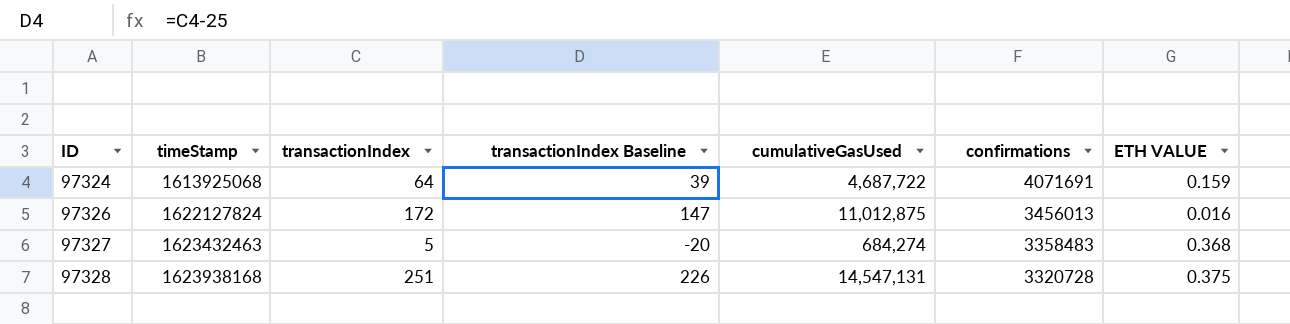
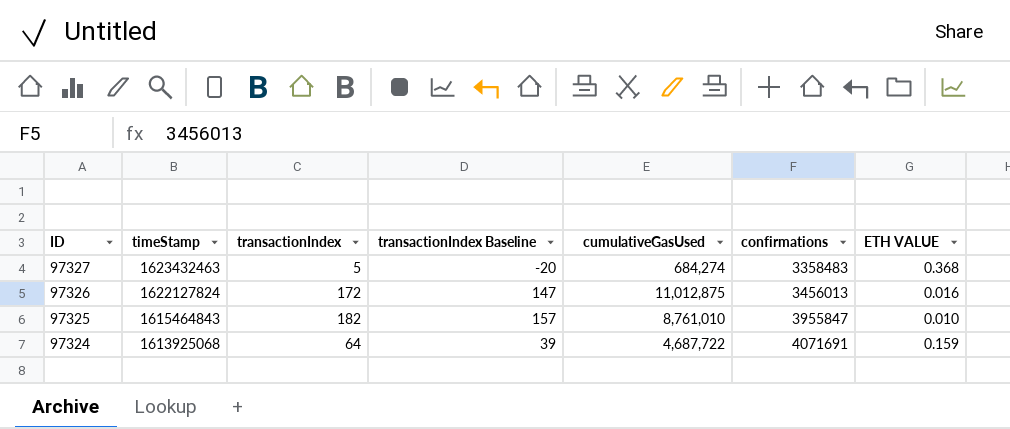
row order: ID ascending -> ID descending
row 97328: 1623938168 | 251 | 226 | 14,547,131 | 3320728 | 0.375 -> none
row 97325: none -> 1615464843 | 182 | 157 | 8,761,010 | 3955847 | 0.010

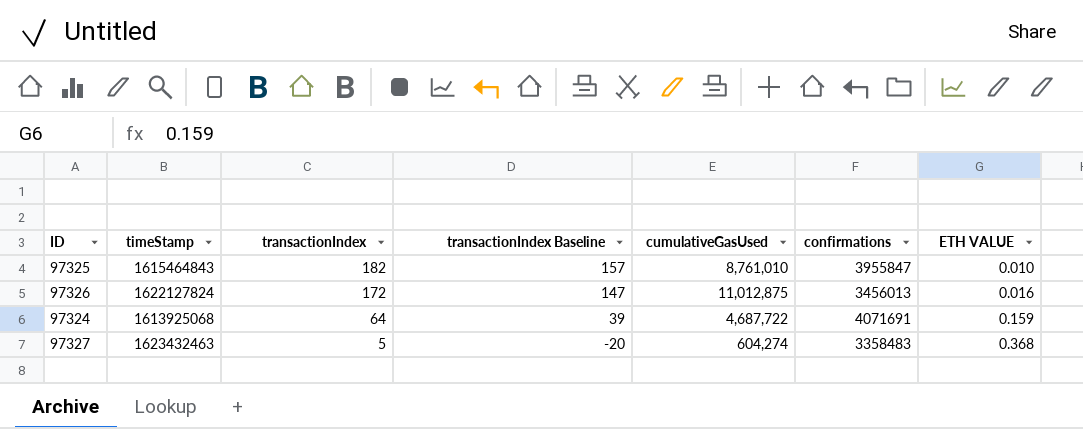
row order: ID descending -> transactionIndex descending
97327 | cumulativeGasUsed: 684,274 -> 604,274

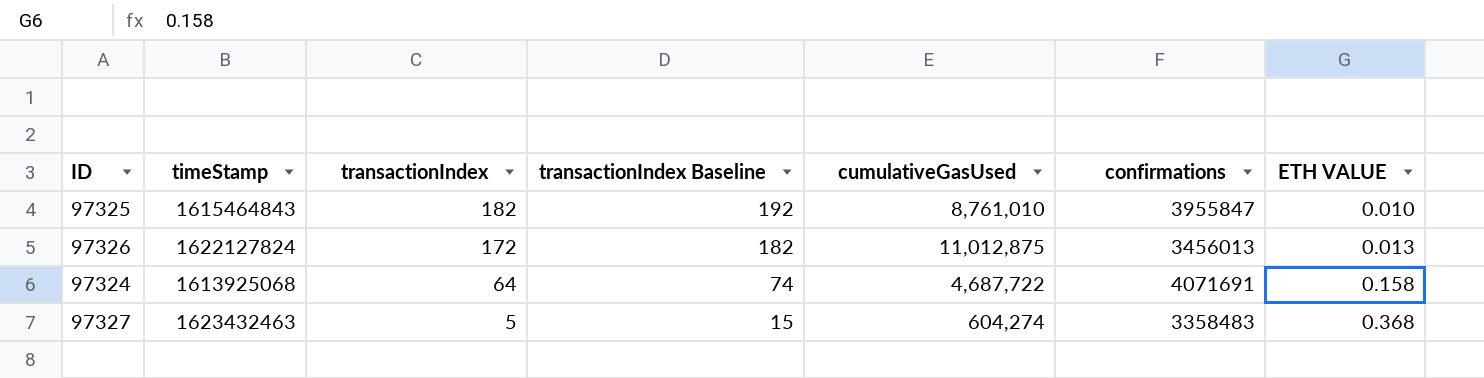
column transactionIndex Baseline | formula: [transactionIndex] - 25 -> [transactionIndex] + 10
97326 | ETH VALUE: 0.016 -> 0.013
97324 | ETH VALUE: 0.159 -> 0.158

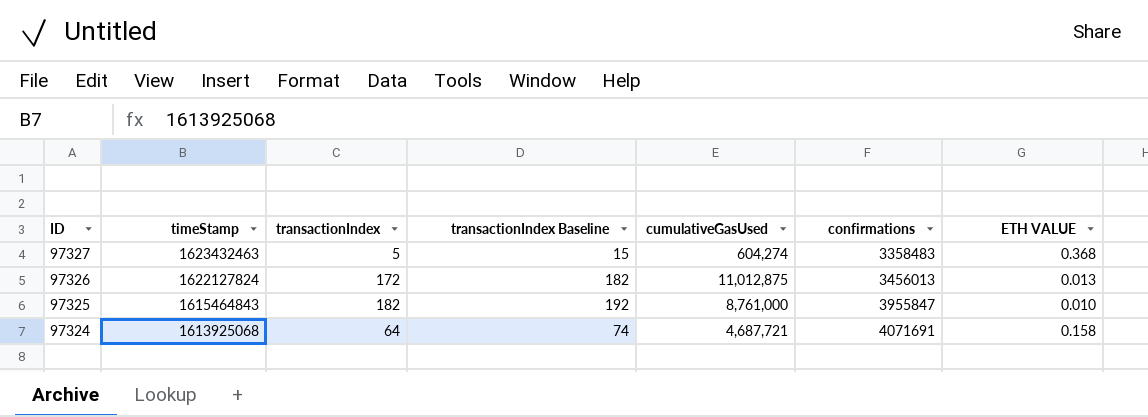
row order: transactionIndex descending -> ID descending
97325 | cumulativeGasUsed: 8,761,010 -> 8,761,000
97324 | cumulativeGasUsed: 4,687,722 -> 4,687,721

